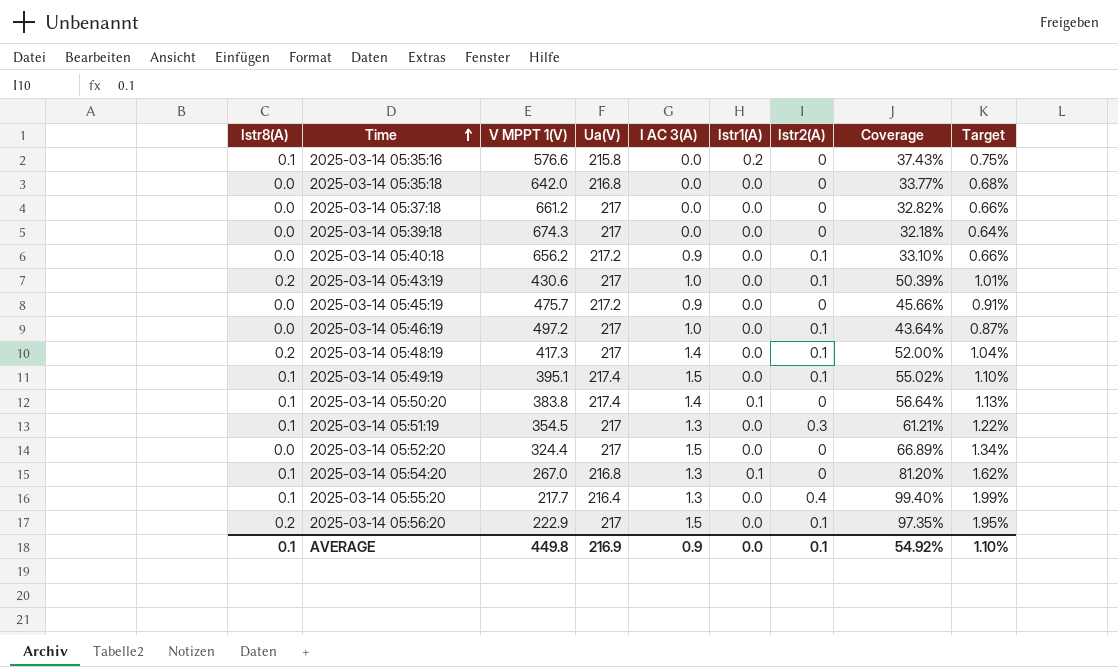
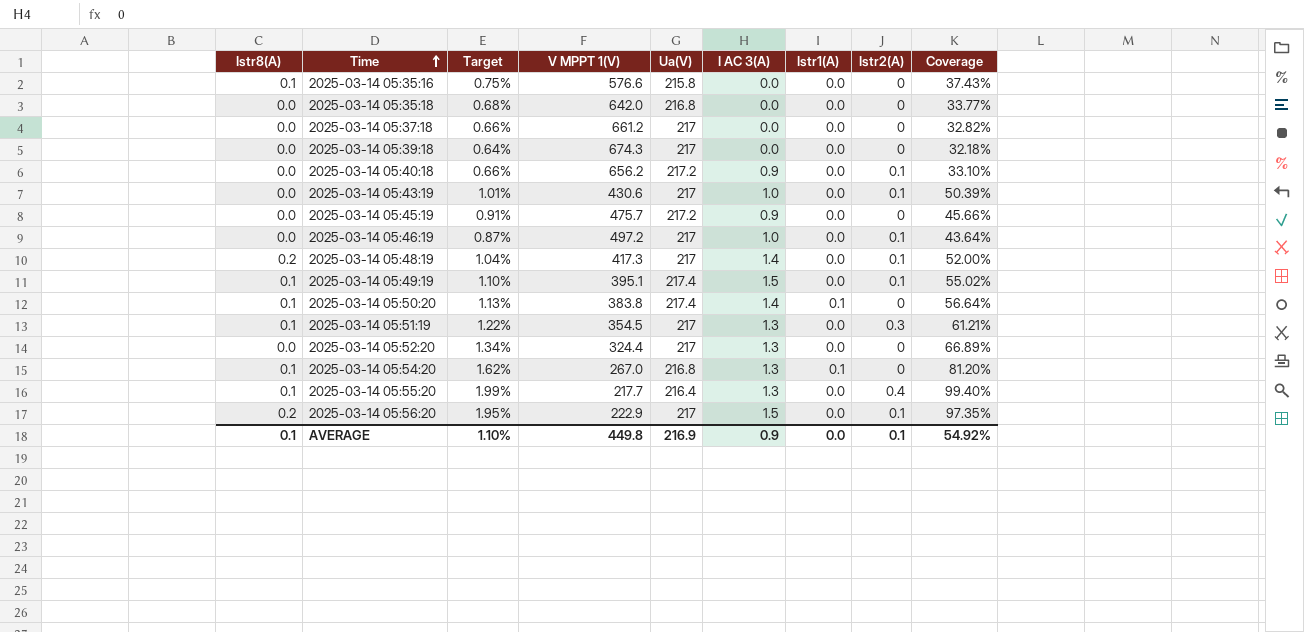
column Target | position: 9 -> 3
2025-03-14 05:35:16 | Istr1(A): 0.2 -> 0.0
2025-03-14 05:43:19 | Istr8(A): 0.2 -> 0.0
2025-03-14 05:52:20 | I AC 3(A): 1.5 -> 1.3

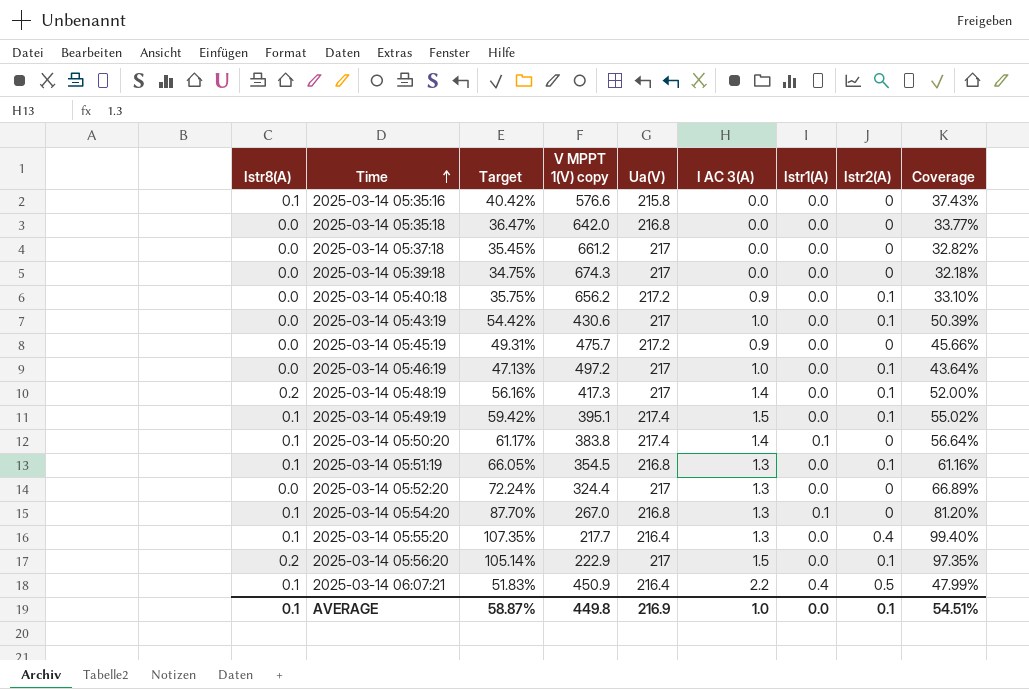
column Target | formula: [Coverage] * 0.02 -> [Coverage] * 1.08
column name: V MPPT 1(V) -> V MPPT 1(V) copy
2025-03-14 05:51:19 | Ua(V): 217 -> 216.8
2025-03-14 05:51:19 | Istr2(A): 0.3 -> 0.1
2025-03-14 05:51:19 | Coverage: 61.21% -> 61.16%
row 2025-03-14 06:07:21: none -> 0.1 | 51.83% | 450.9 | 216.4 | 2.2 | 0.4 | 0.5 | 47.99%
AVERAGE | Target: 1.10% -> 58.87%
AVERAGE | I AC 3(A): 0.9 -> 1.0
AVERAGE | Coverage: 54.92% -> 54.51%

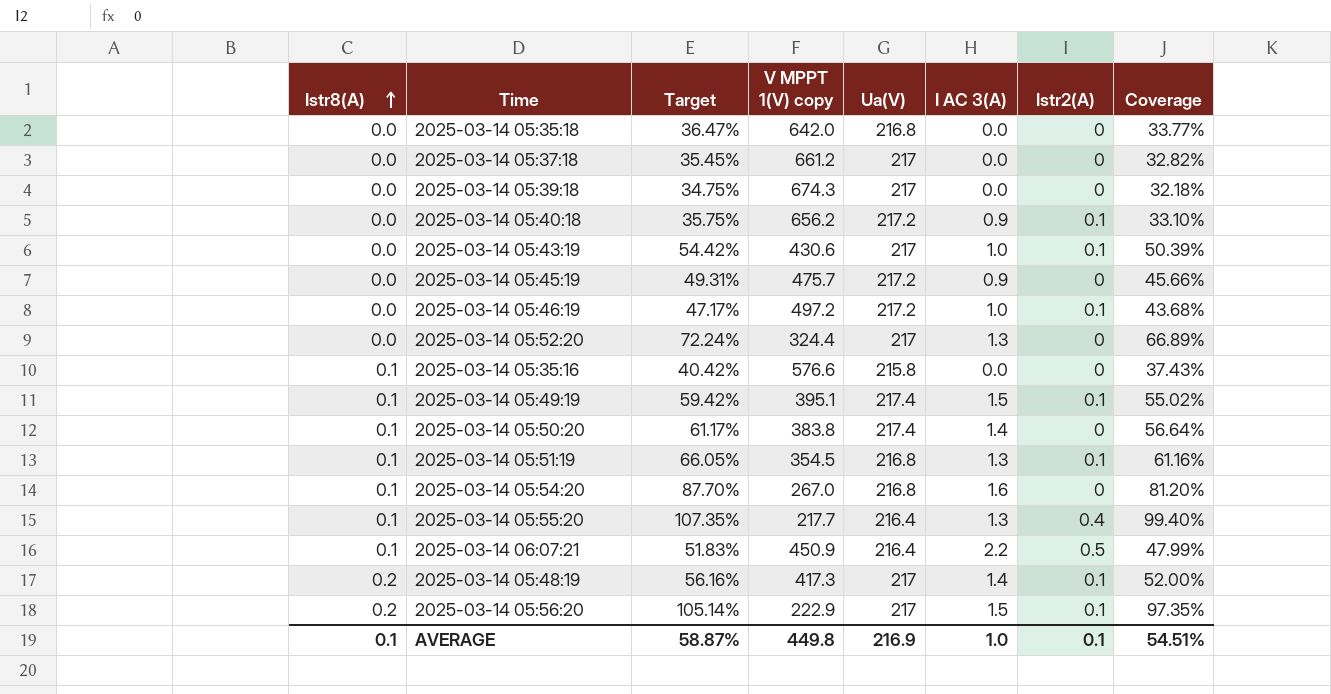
row order: Time ascending -> Istr8(A) ascending
column Istr1(A) | position: 7 -> none
2025-03-14 05:46:19 | Target: 47.13% -> 47.17%
2025-03-14 05:46:19 | Ua(V): 217 -> 217.2
2025-03-14 05:46:19 | Coverage: 43.64% -> 43.68%
2025-03-14 05:54:20 | I AC 3(A): 1.3 -> 1.6

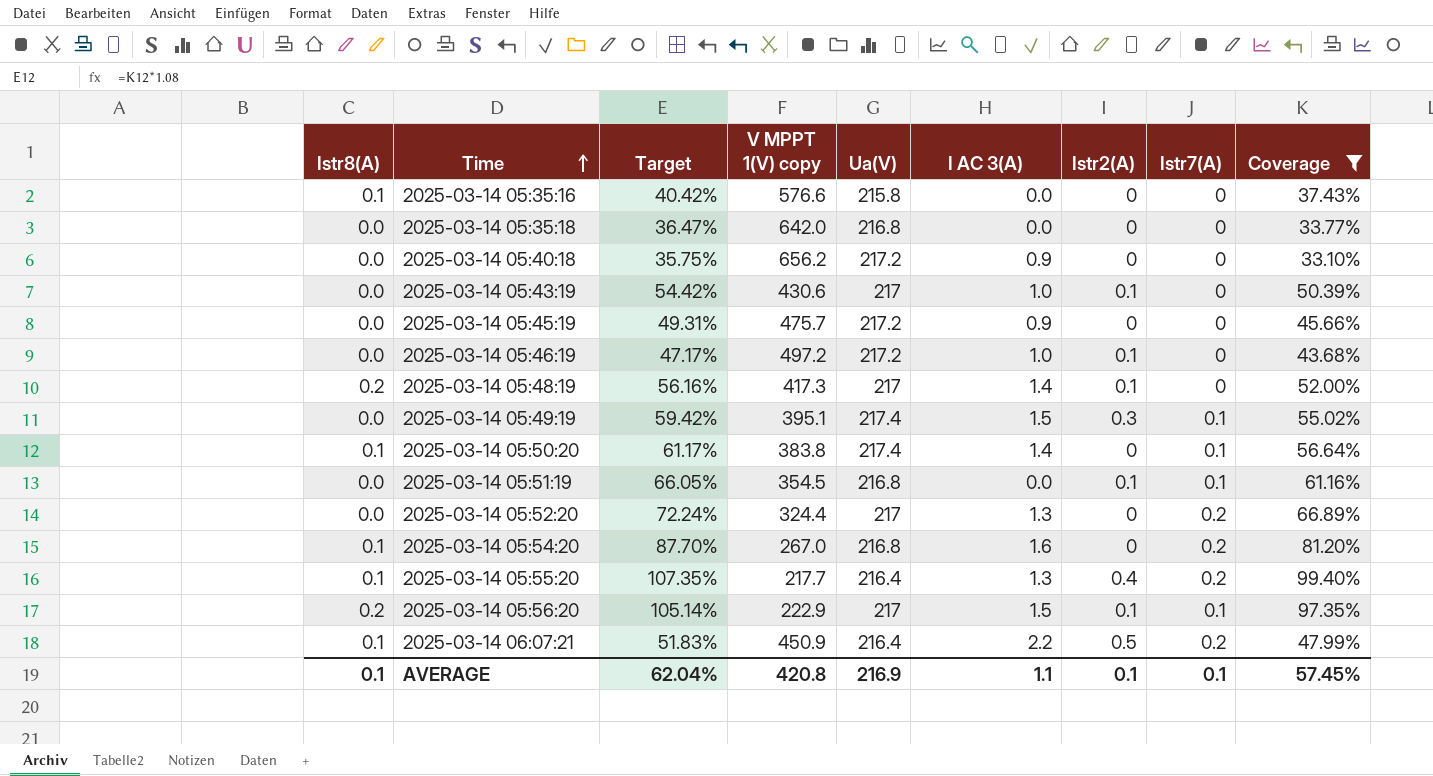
filter: none -> Coverage >= 33.10%
row order: Istr8(A) ascending -> Time ascending
column Istr7(A) | position: none -> 8
2025-03-14 05:40:18 | Istr2(A): 0.1 -> 0
2025-03-14 05:49:19 | Istr8(A): 0.1 -> 0.0
2025-03-14 05:49:19 | Istr2(A): 0.1 -> 0.3
2025-03-14 05:51:19 | Istr8(A): 0.1 -> 0.0
2025-03-14 05:51:19 | I AC 3(A): 1.3 -> 0.0
AVERAGE | Target: 58.87% -> 62.04%
AVERAGE | V MPPT 1(V) copy: 449.8 -> 420.8
AVERAGE | I AC 3(A): 1.0 -> 1.1
AVERAGE | Coverage: 54.51% -> 57.45%

